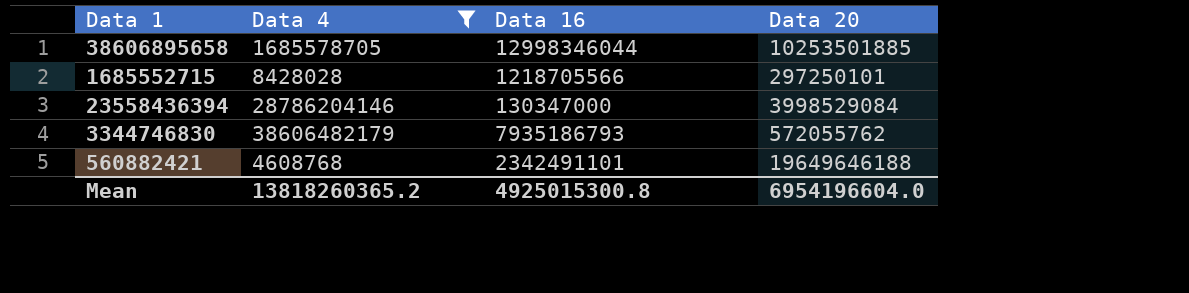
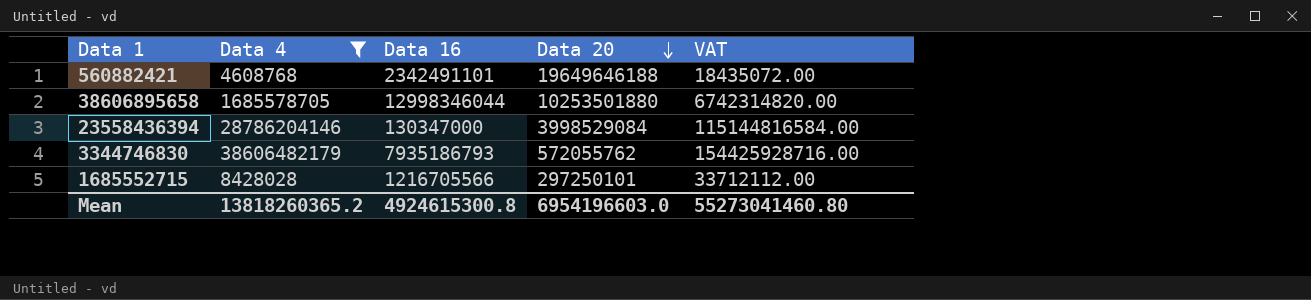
row order: none -> Data 20 descending
column VAT | formula: none -> [Data 4] * 4
38606895658 | Data 20: 10253501885 -> 10253501880
1685552715 | Data 16: 1218705566 -> 1216705566
Mean | Data 16: 4925015300.8 -> 4924615300.8
Mean | Data 20: 6954196604.0 -> 6954196603.0

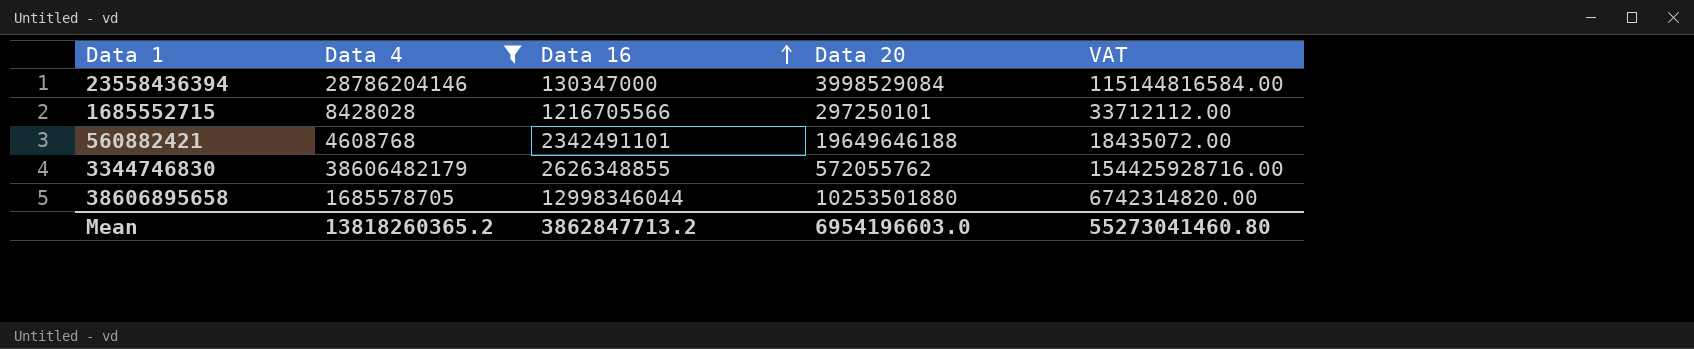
row order: Data 20 descending -> Data 16 ascending
3344746830 | Data 16: 7935186793 -> 2626348855
Mean | Data 16: 4924615300.8 -> 3862847713.2

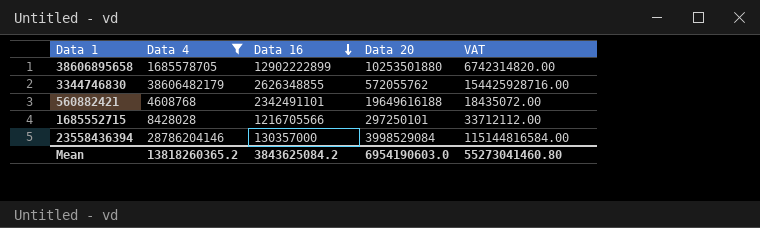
row order: Data 16 ascending -> Data 16 descending
38606895658 | Data 16: 12998346044 -> 12902222899
560882421 | Data 20: 19649646188 -> 19649616188
23558436394 | Data 16: 130347000 -> 130357000
Mean | Data 16: 3862847713.2 -> 3843625084.2
Mean | Data 20: 6954196603.0 -> 6954190603.0

